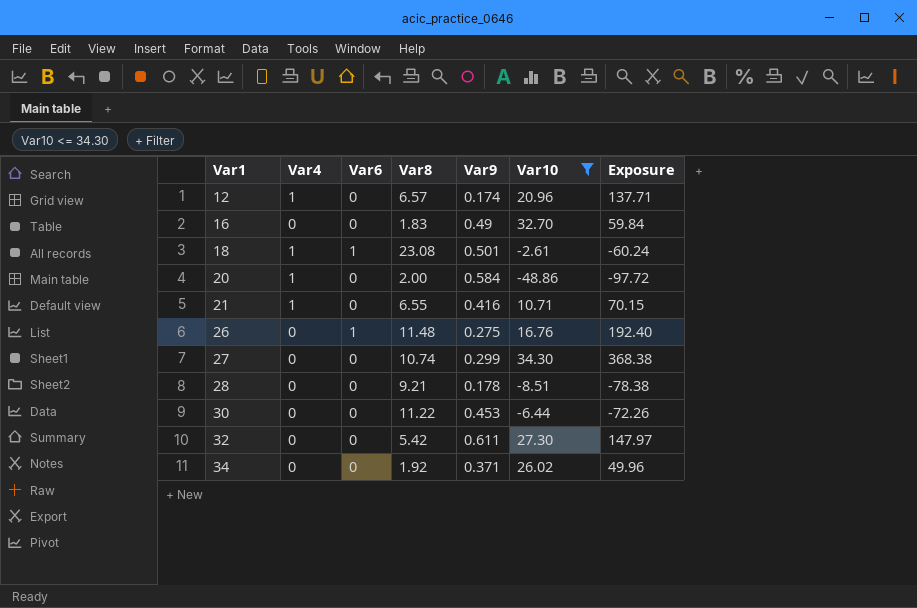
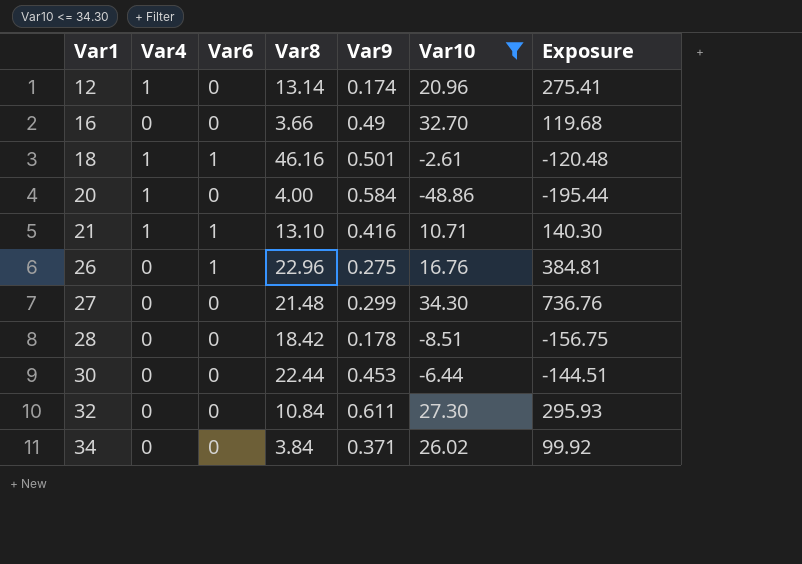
12 | Var8: 6.57 -> 13.14
12 | Exposure: 137.71 -> 275.41
16 | Var8: 1.83 -> 3.66
16 | Exposure: 59.84 -> 119.68
18 | Var8: 23.08 -> 46.16
18 | Exposure: -60.24 -> -120.48
20 | Var8: 2.00 -> 4.00
20 | Exposure: -97.72 -> -195.44
21 | Var6: 0 -> 1
21 | Var8: 6.55 -> 13.10
21 | Exposure: 70.15 -> 140.30
26 | Var8: 11.48 -> 22.96
26 | Exposure: 192.40 -> 384.81
27 | Var8: 10.74 -> 21.48
27 | Exposure: 368.38 -> 736.76
28 | Var8: 9.21 -> 18.42
28 | Exposure: -78.38 -> -156.75
30 | Var8: 11.22 -> 22.44
30 | Exposure: -72.26 -> -144.51
32 | Var8: 5.42 -> 10.84
32 | Exposure: 147.97 -> 295.93
34 | Var8: 1.92 -> 3.84
34 | Exposure: 49.96 -> 99.92

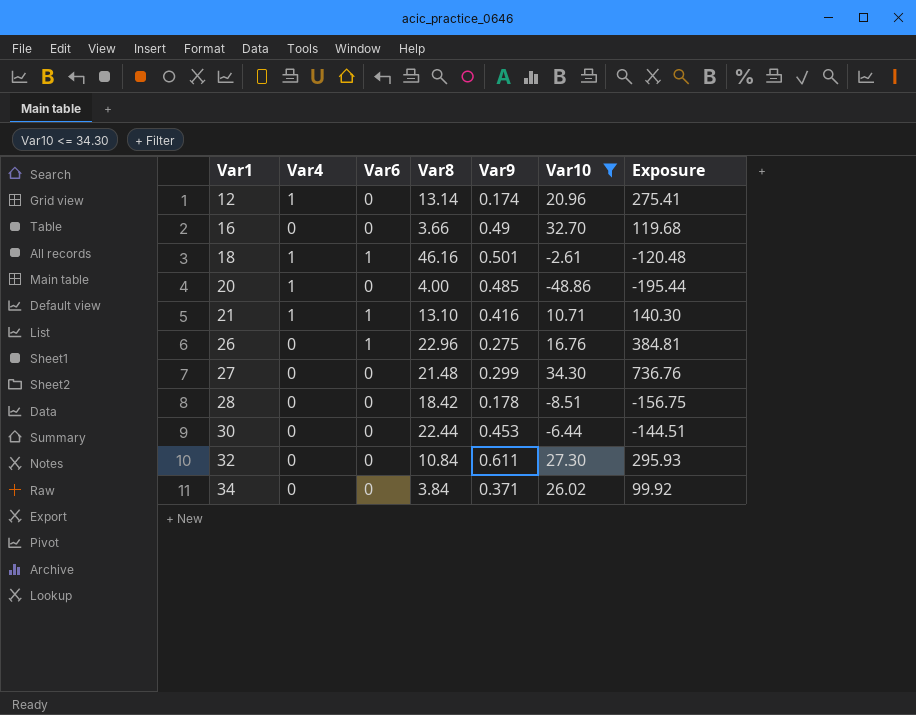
20 | Var9: 0.584 -> 0.485

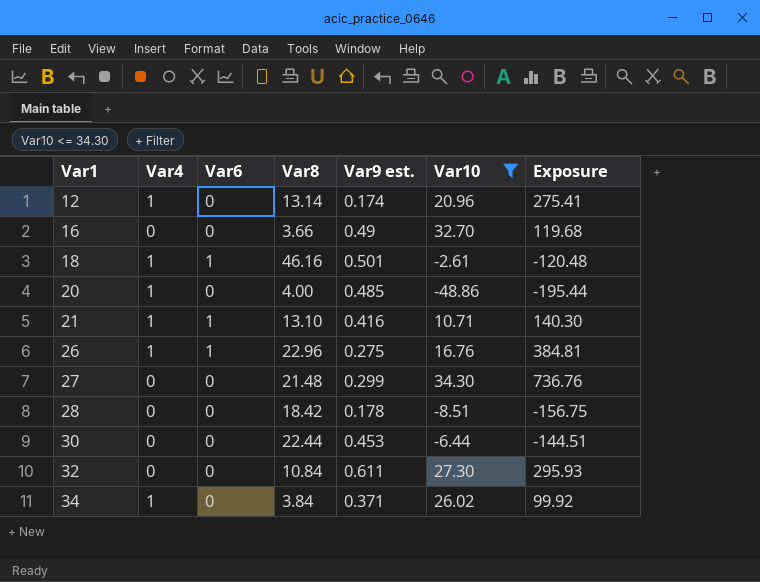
column name: Var9 -> Var9 est.
26 | Var4: 0 -> 1
34 | Var4: 0 -> 1

